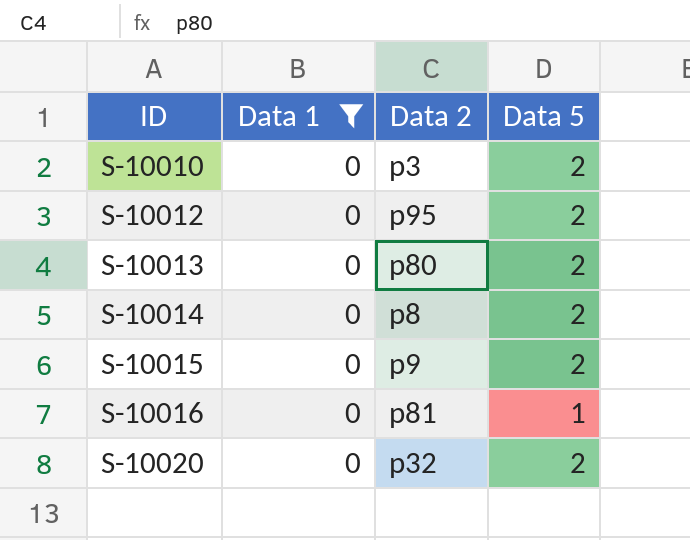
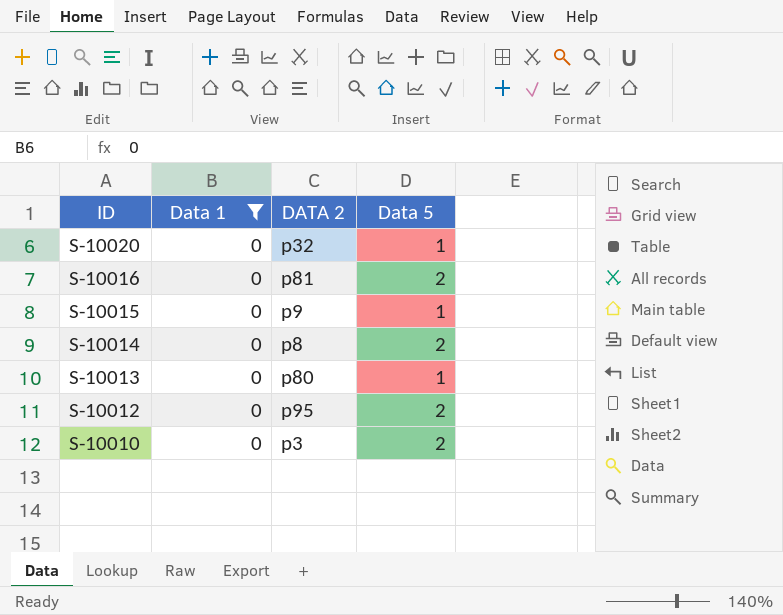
row order: ID ascending -> ID descending
column name: Data 2 -> DATA 2
S-10020 | Data 5: 2 -> 1
S-10016 | Data 5: 1 -> 2
S-10015 | Data 5: 2 -> 1
S-10013 | Data 5: 2 -> 1

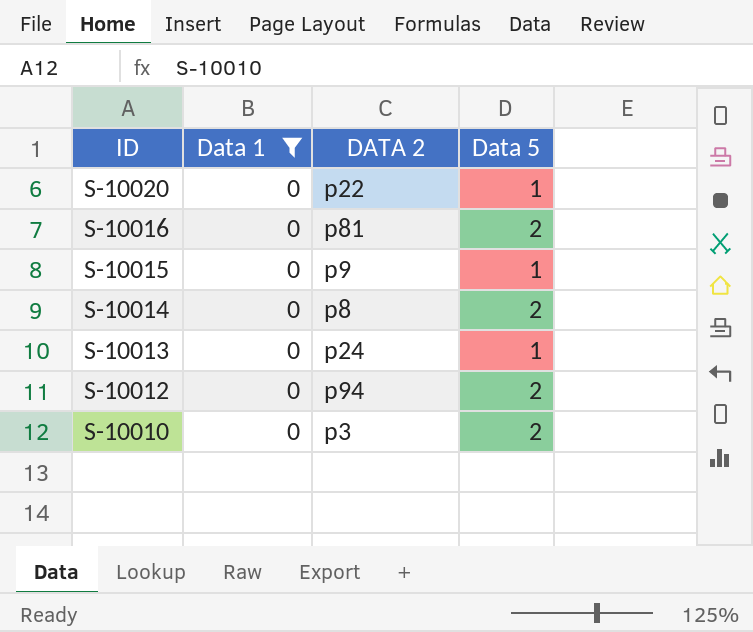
S-10020 | DATA 2: p32 -> p22
S-10013 | DATA 2: p80 -> p24
S-10012 | DATA 2: p95 -> p94

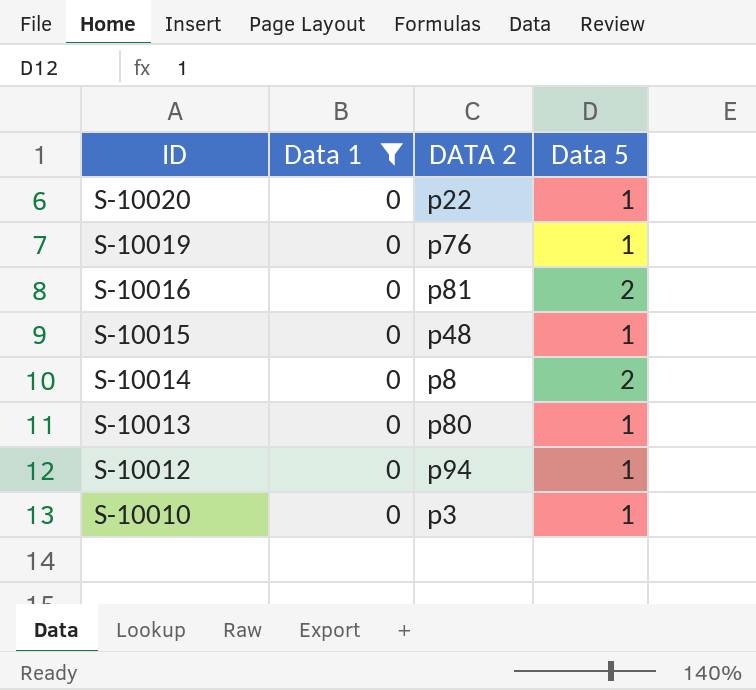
row S-10019: none -> 0 | p76 | 1
S-10015 | DATA 2: p9 -> p48
S-10013 | DATA 2: p24 -> p80
S-10012 | Data 5: 2 -> 1
S-10010 | Data 5: 2 -> 1

